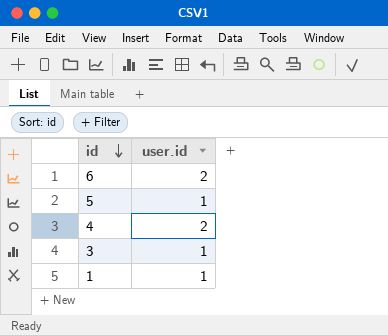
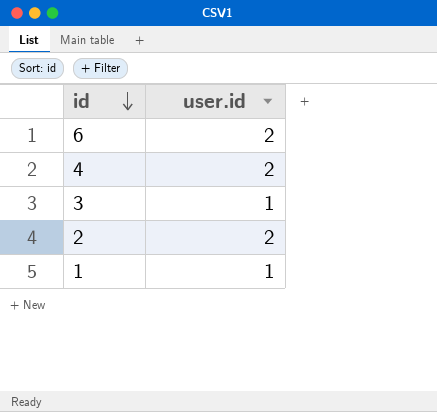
row 5: 1 -> none
row 2: none -> 2

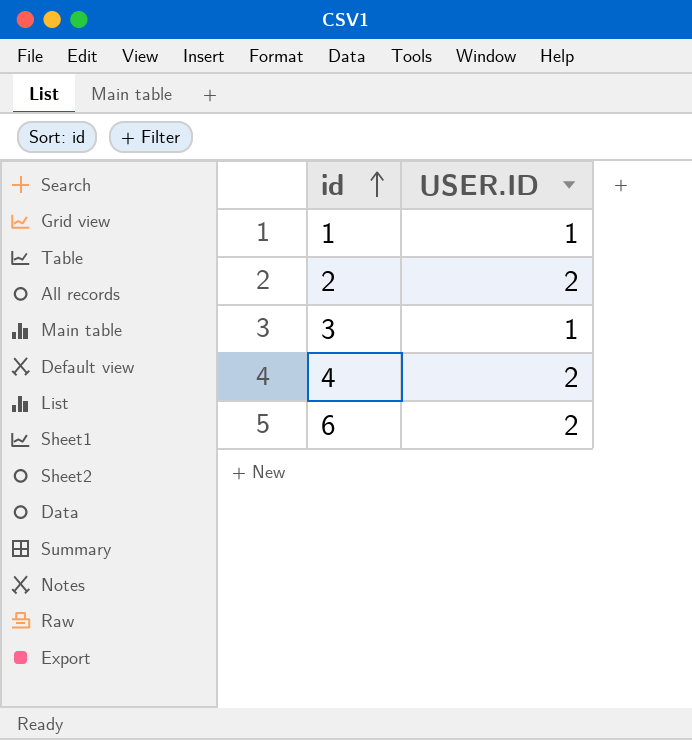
row order: id descending -> id ascending
column name: user.id -> USER.ID

